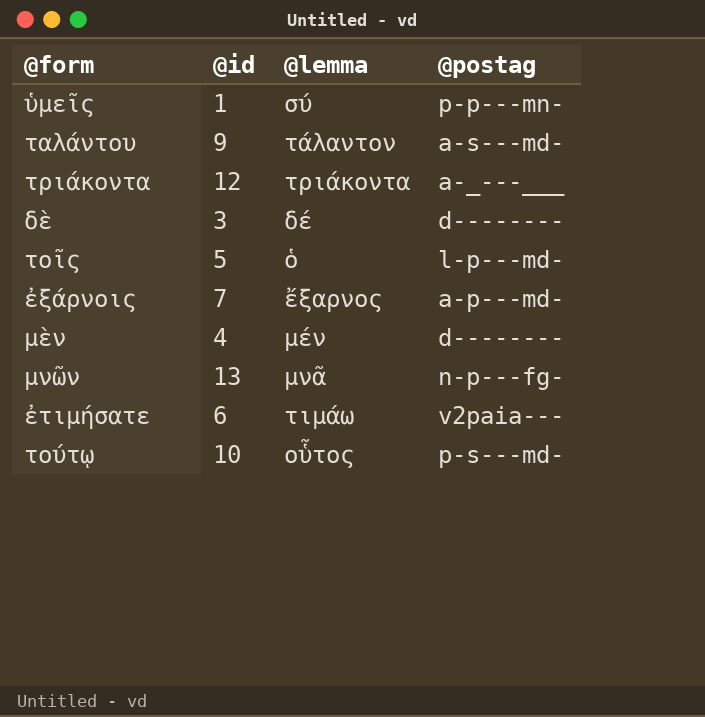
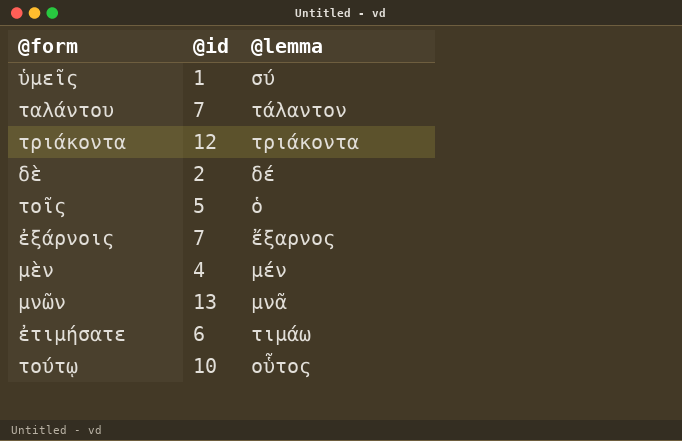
column @postag | position: 4 -> none
ταλάντου | @id: 9 -> 7
δὲ | @id: 3 -> 2

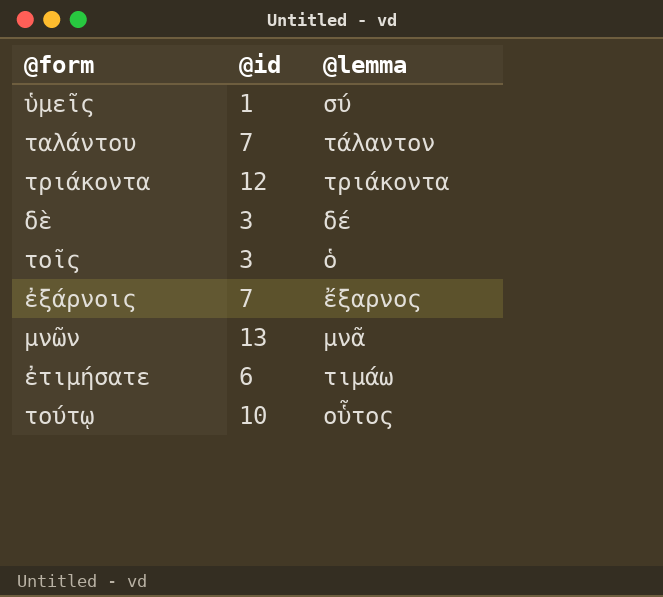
row μὲν: 4 | μέν -> none
δὲ | @id: 2 -> 3
τοῖς | @id: 5 -> 3

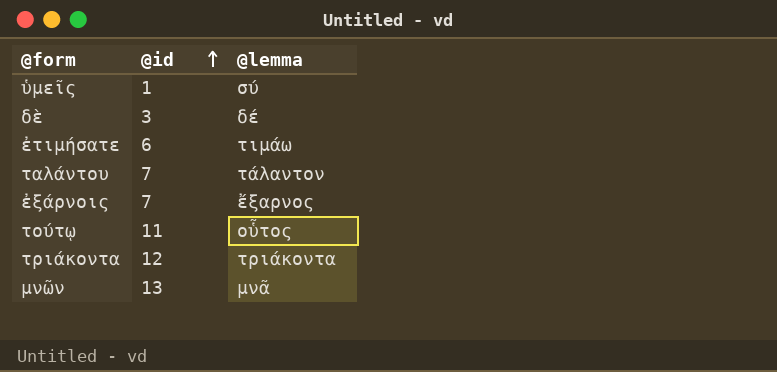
row order: none -> @id ascending
row τοῖς: 3 | ὁ -> none
τούτῳ | @id: 10 -> 11

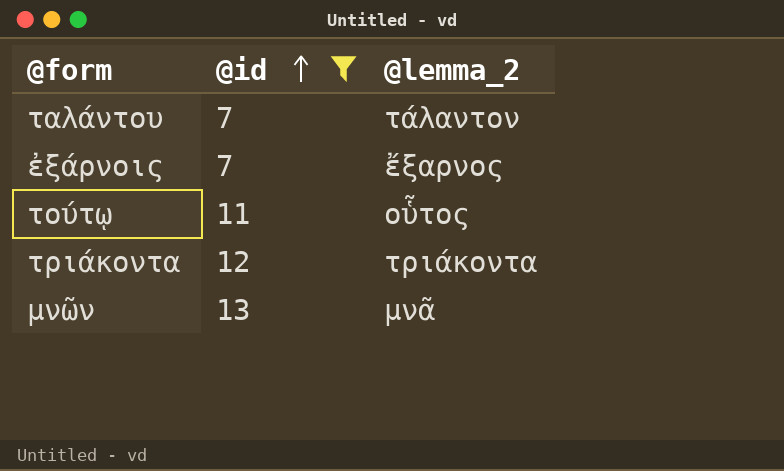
filter: none -> @id >= 7
column name: @lemma -> @lemma_2

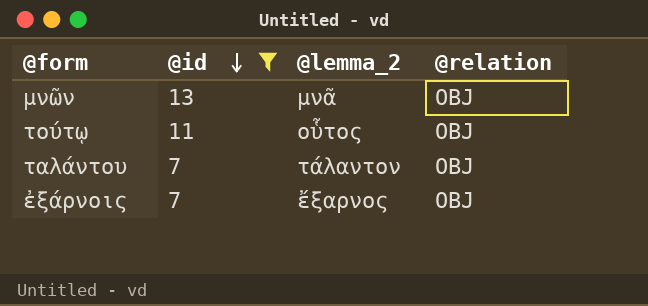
row order: @id ascending -> @id descending
column @relation | position: none -> 4
row τριάκοντα: 12 | τριάκοντα -> none

